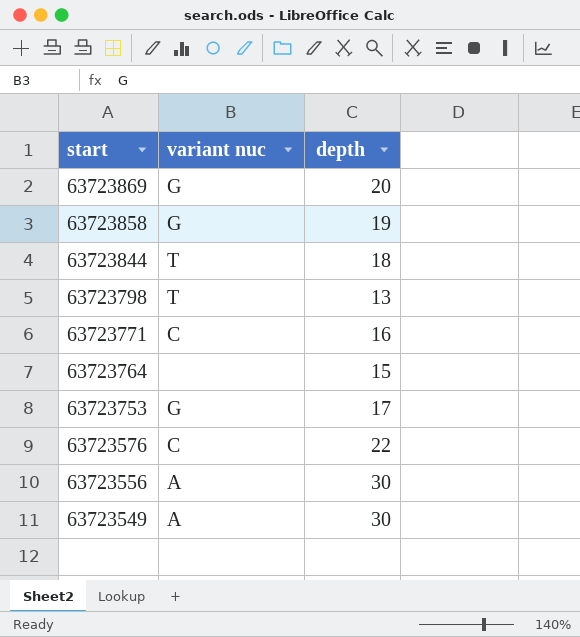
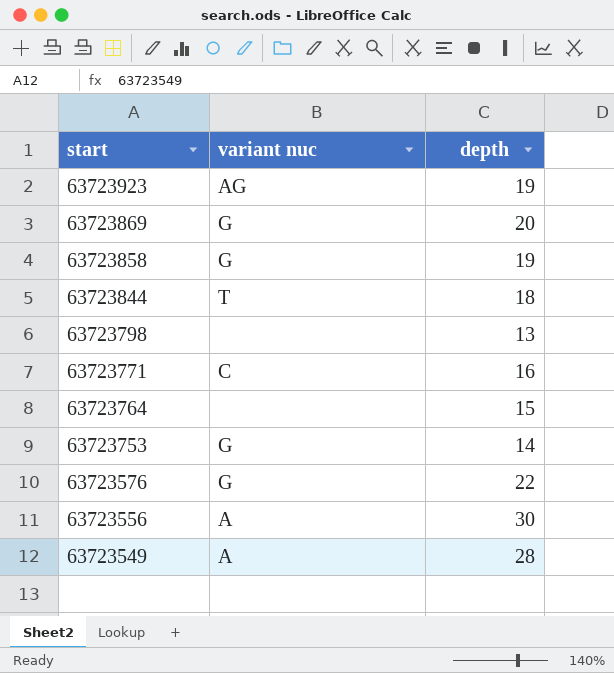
row 63723923: none -> AG | 19
63723798 | variant nuc: T -> none
63723753 | depth: 17 -> 14
63723576 | variant nuc: C -> G
63723549 | depth: 30 -> 28

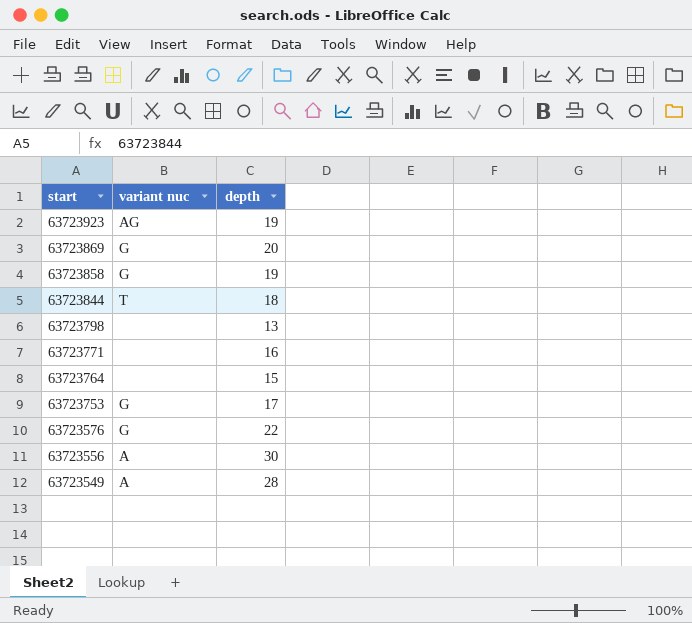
63723771 | variant nuc: C -> none
63723753 | depth: 14 -> 17

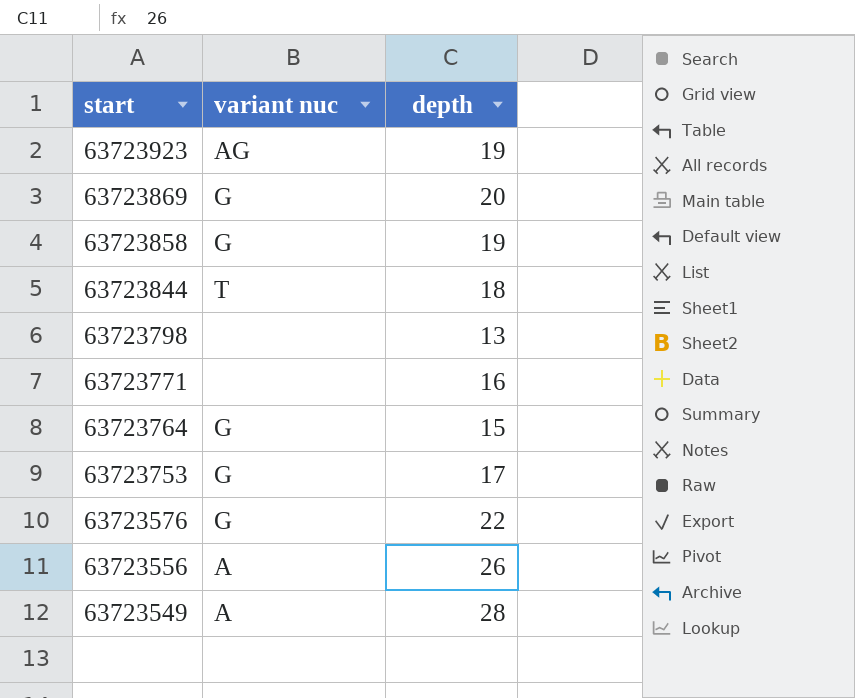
63723764 | variant nuc: none -> G
63723556 | depth: 30 -> 26

